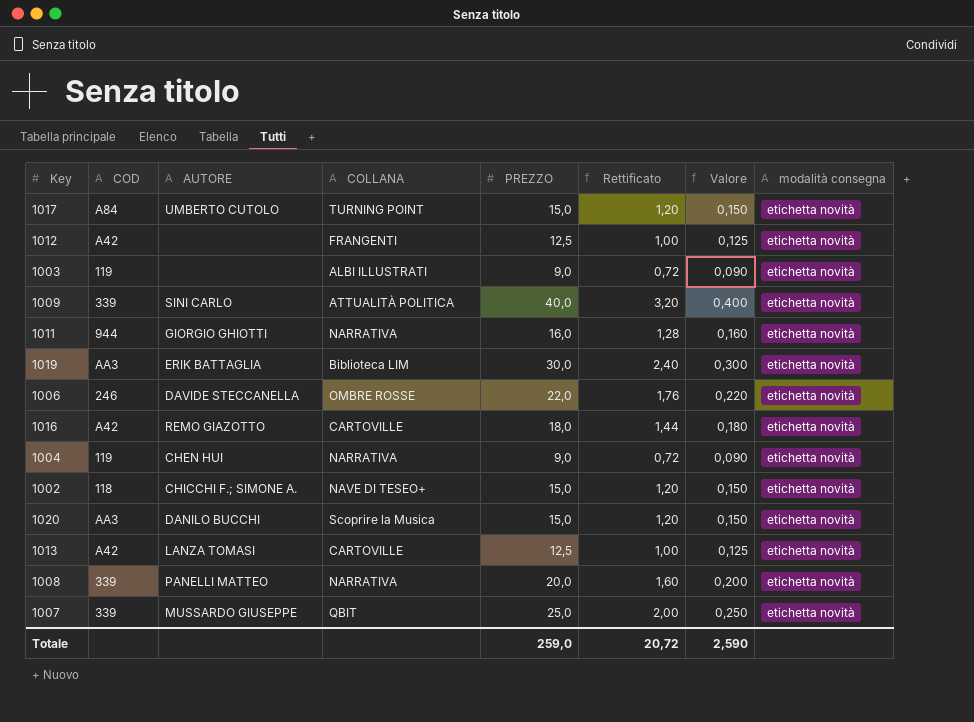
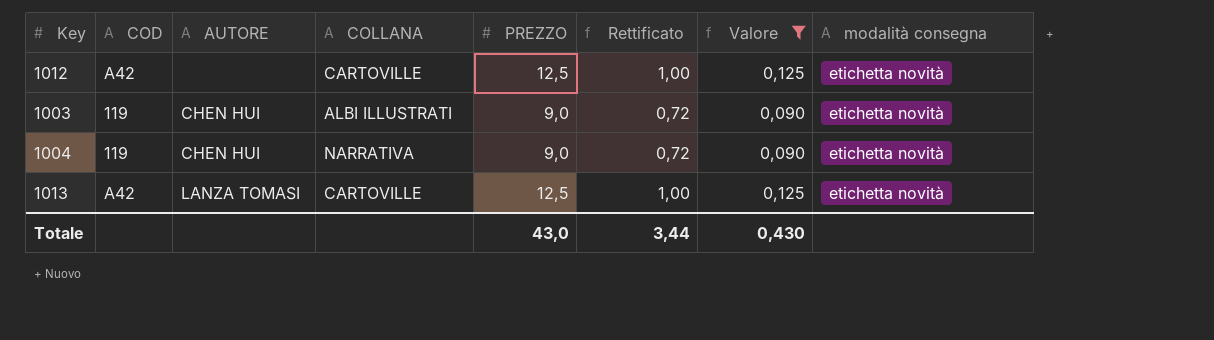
filter: none -> Valore <= 0,125
1012 | COLLANA: FRANGENTI -> CARTOVILLE
1003 | AUTORE: none -> CHEN HUI
Totale | PREZZO: 259,0 -> 43,0
Totale | Rettificato: 20,72 -> 3,44
Totale | Valore: 2,590 -> 0,430

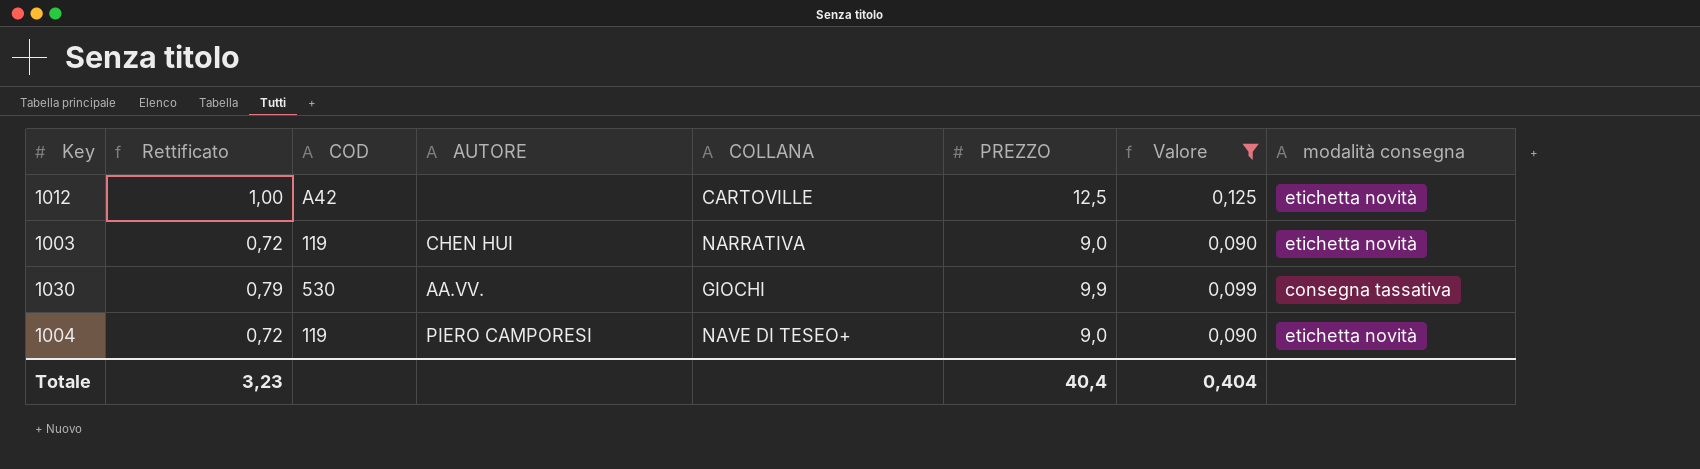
column Rettificato | position: 6 -> 2
row 1013: A42 | LANZA TOMASI | CARTOVILLE | 12,5 | 1,00 | 0,125 | etichetta novità -> none
1003 | COLLANA: ALBI ILLUSTRATI -> NARRATIVA
row 1030: none -> 0,79 | 530 | AA.VV. | GIOCHI | 9,9 | 0,099 | consegna tassativa
1004 | AUTORE: CHEN HUI -> PIERO CAMPORESI
1004 | COLLANA: NARRATIVA -> NAVE DI TESEO+
Totale | Rettificato: 3,44 -> 3,23
Totale | PREZZO: 43,0 -> 40,4
Totale | Valore: 0,430 -> 0,404

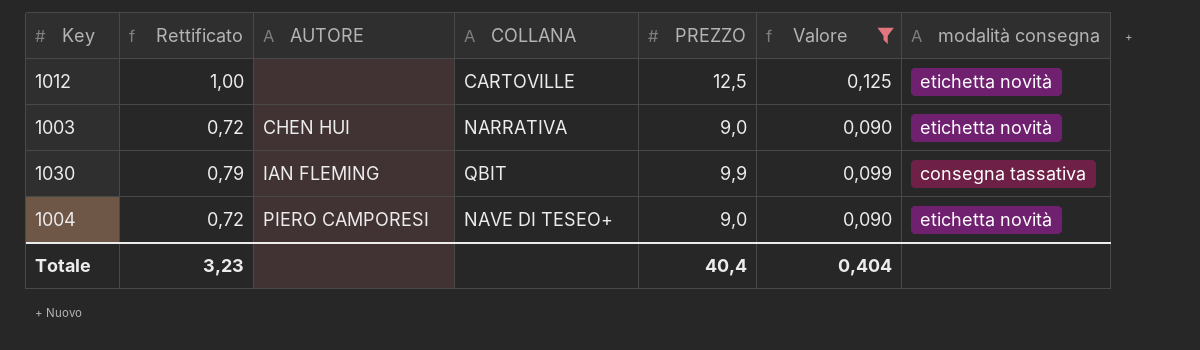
column COD | position: 3 -> none
1030 | AUTORE: AA.VV. -> IAN FLEMING
1030 | COLLANA: GIOCHI -> QBIT

